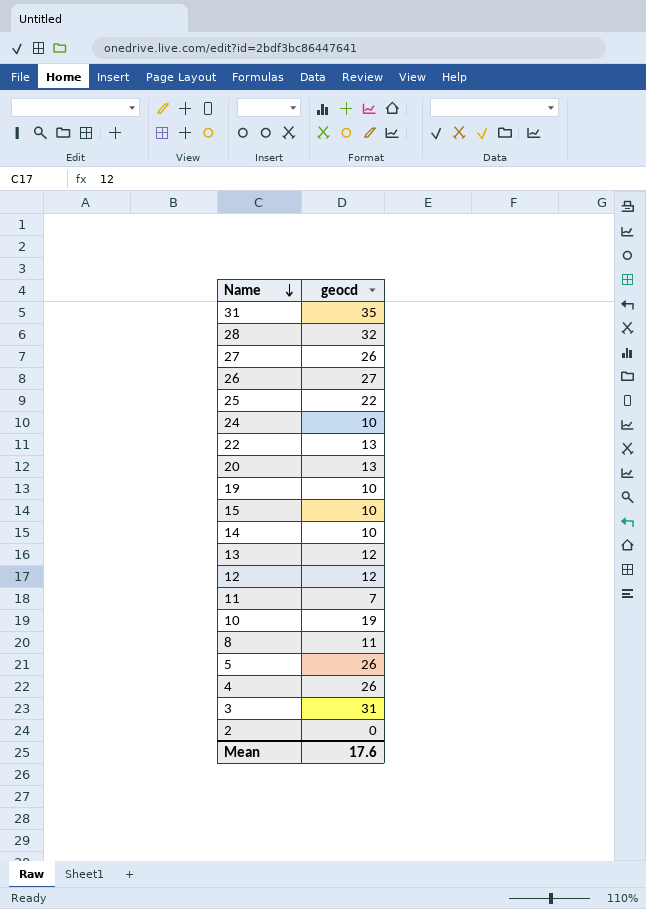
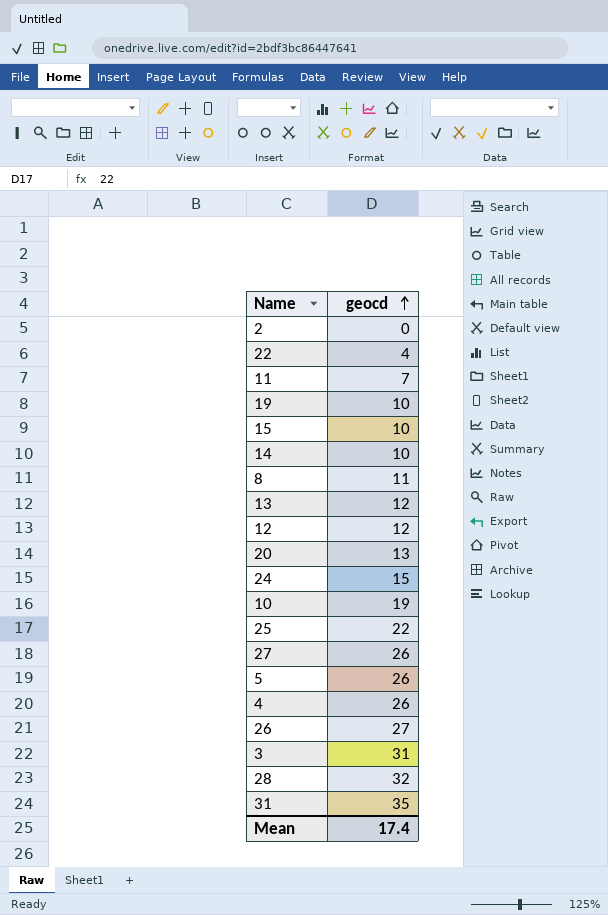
row order: Name descending -> geocd ascending
22 | geocd: 13 -> 4
24 | geocd: 10 -> 15
Mean | geocd: 17.6 -> 17.4

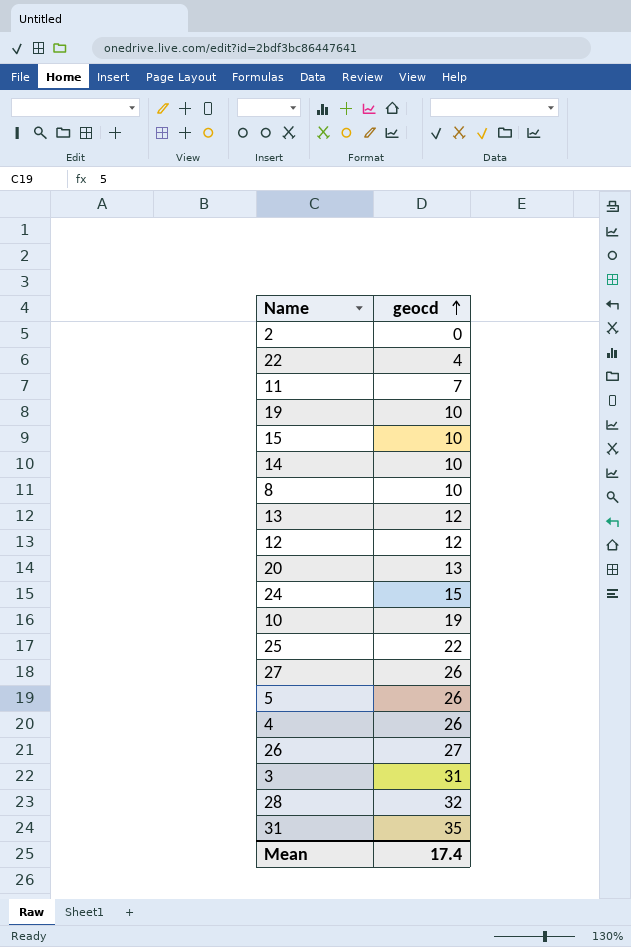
8 | geocd: 11 -> 10

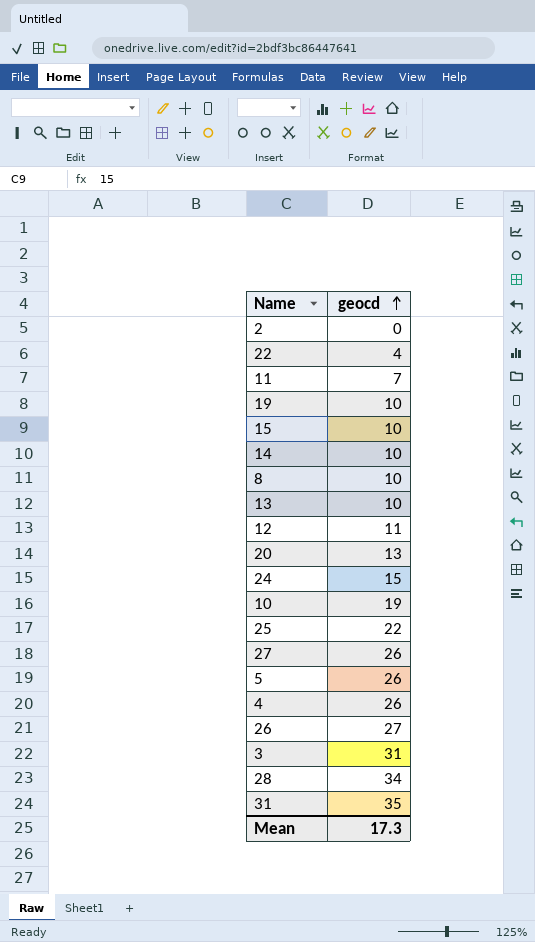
13 | geocd: 12 -> 10
12 | geocd: 12 -> 11
28 | geocd: 32 -> 34
Mean | geocd: 17.4 -> 17.3

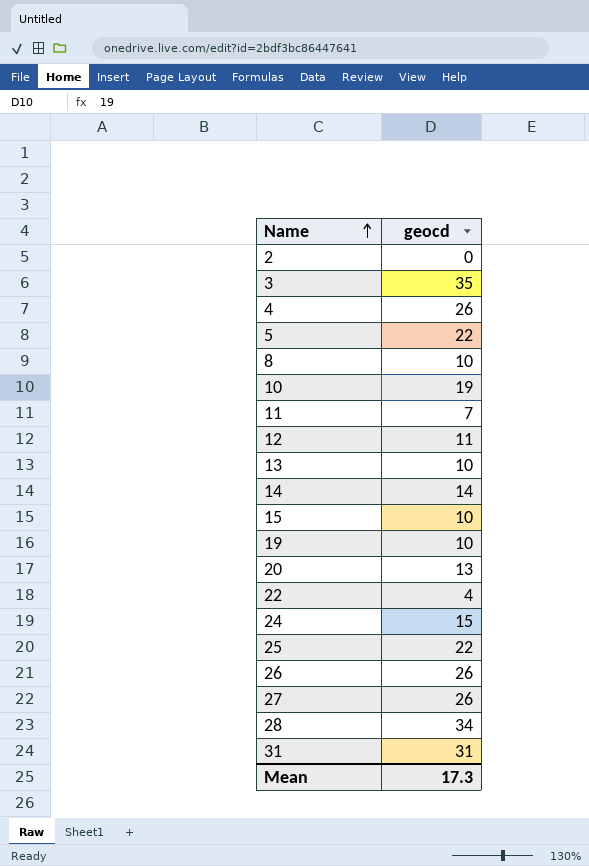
row order: geocd ascending -> Name ascending
3 | geocd: 31 -> 35
5 | geocd: 26 -> 22
14 | geocd: 10 -> 14
26 | geocd: 27 -> 26
31 | geocd: 35 -> 31

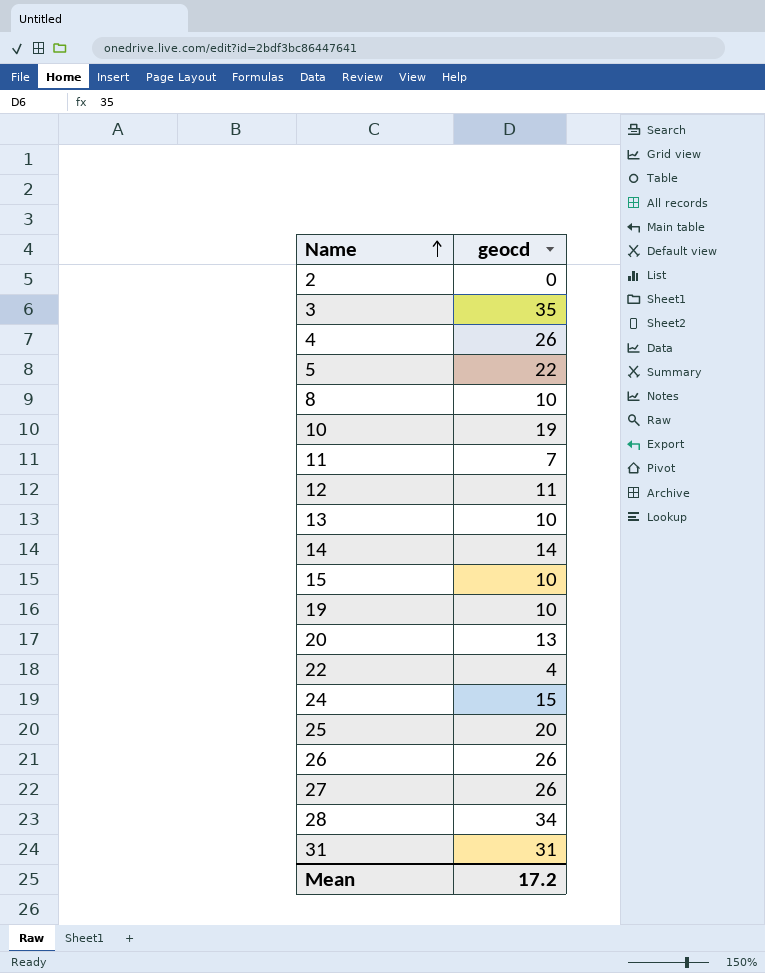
25 | geocd: 22 -> 20
Mean | geocd: 17.3 -> 17.2

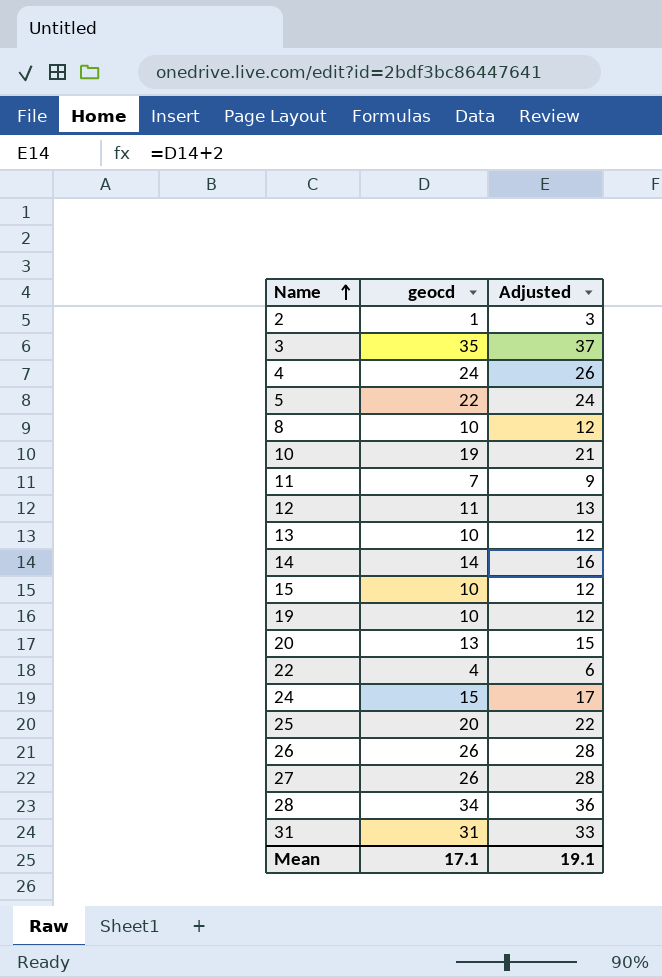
column Adjusted | formula: none -> [geocd] + 2
2 | geocd: 0 -> 1
4 | geocd: 26 -> 24
Mean | geocd: 17.2 -> 17.1

